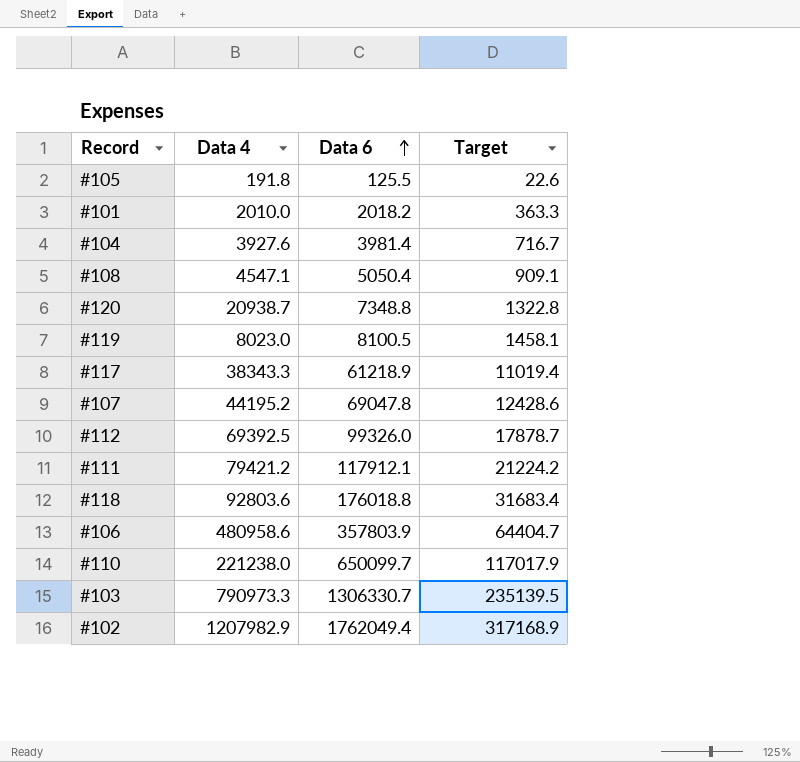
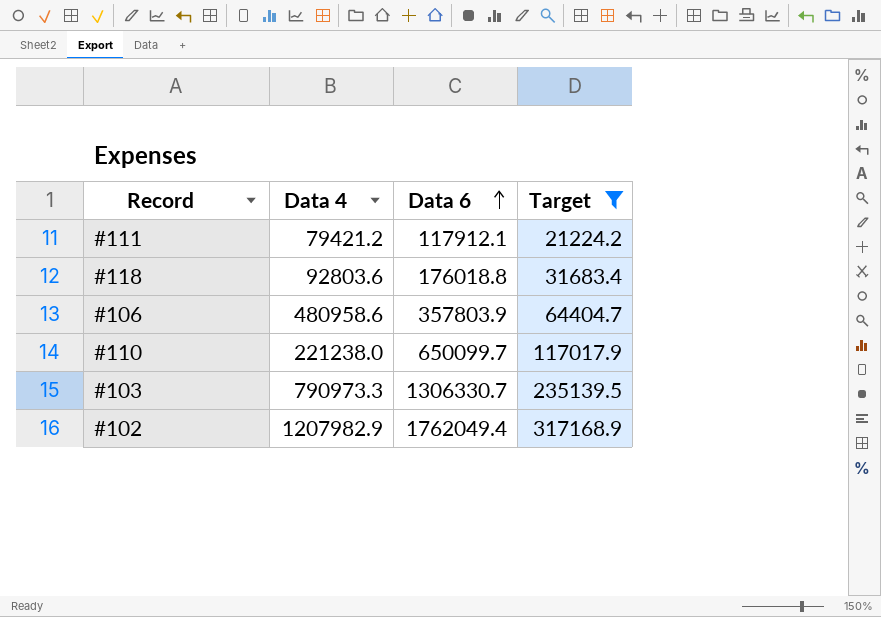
filter: none -> Target >= 21224.2

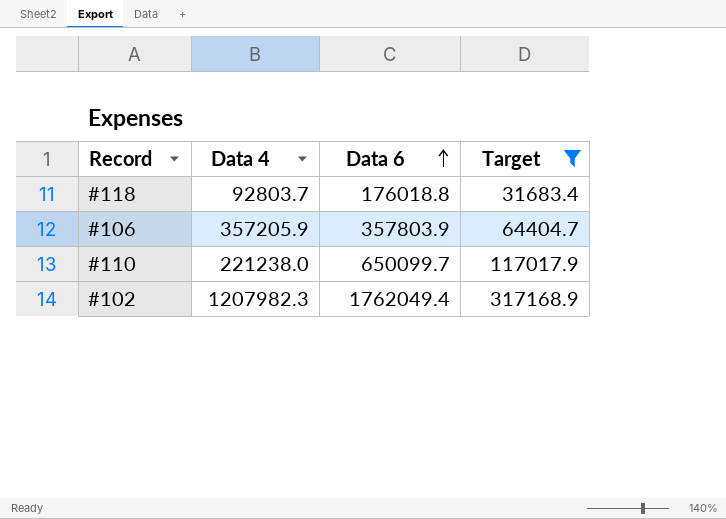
row #111: 79421.2 | 117912.1 | 21224.2 -> none
row #103: 790973.3 | 1306330.7 | 235139.5 -> none
#118 | Data 4: 92803.6 -> 92803.7
#106 | Data 4: 480958.6 -> 357205.9
#102 | Data 4: 1207982.9 -> 1207982.3

